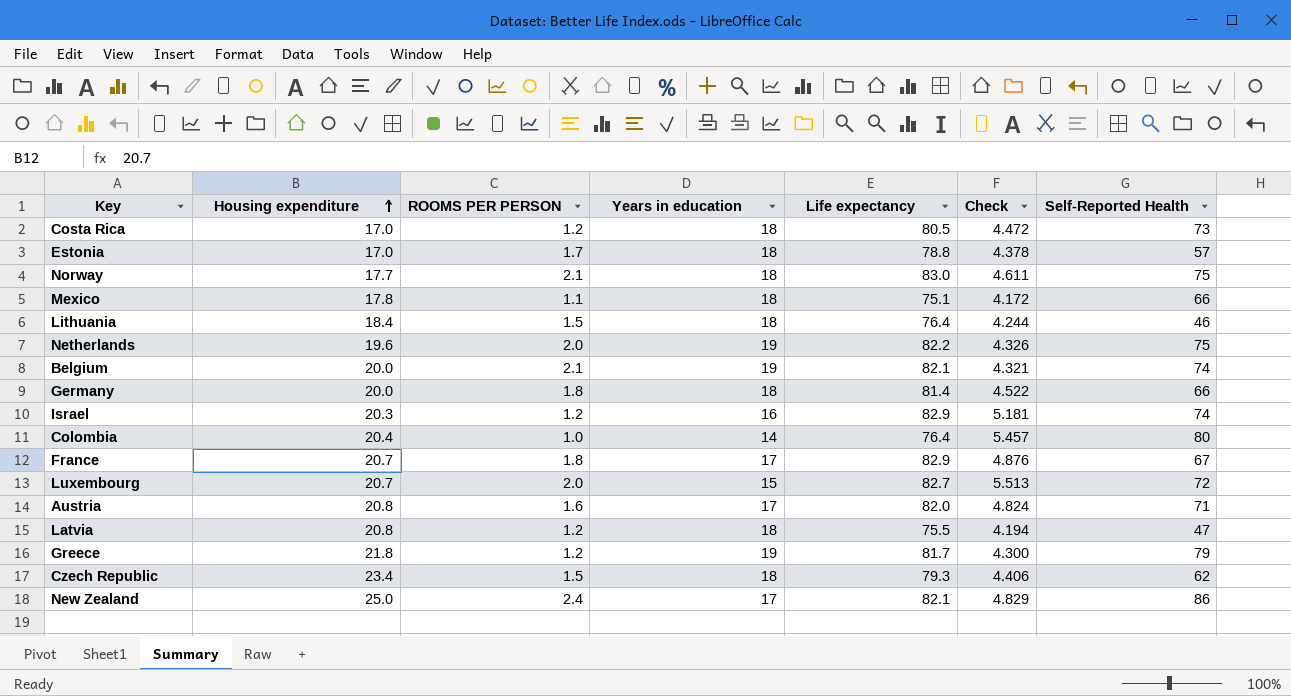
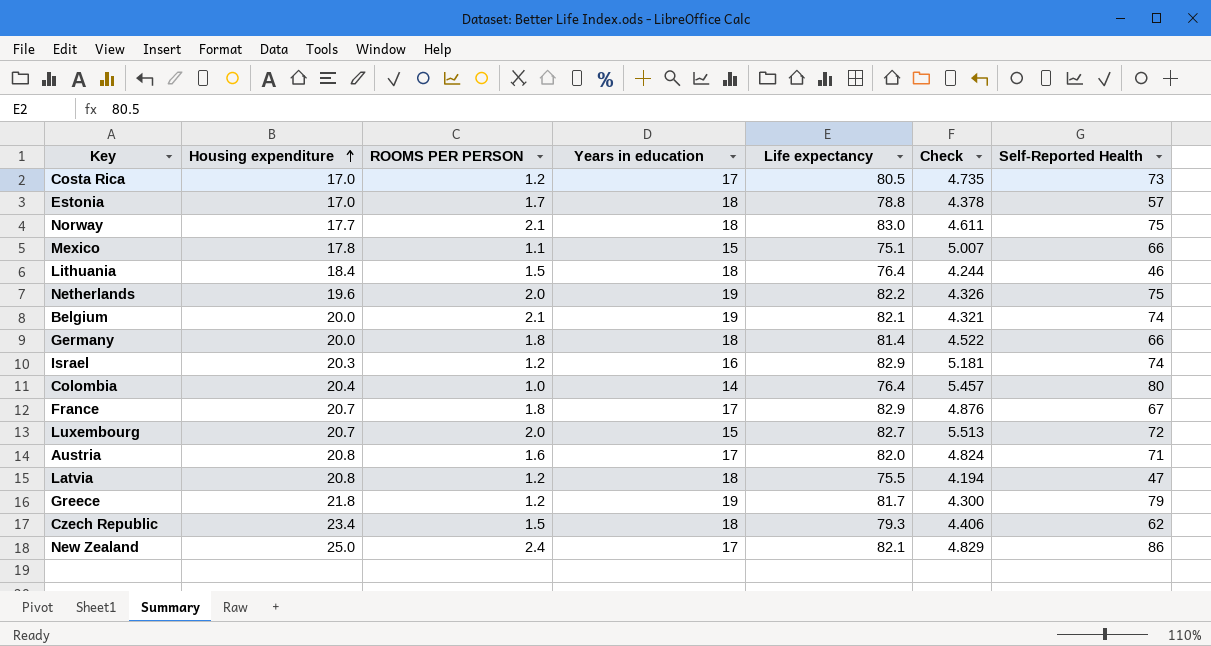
Costa Rica | Years in education: 18 -> 17
Costa Rica | Check: 4.472 -> 4.735
Mexico | Years in education: 18 -> 15
Mexico | Check: 4.172 -> 5.007

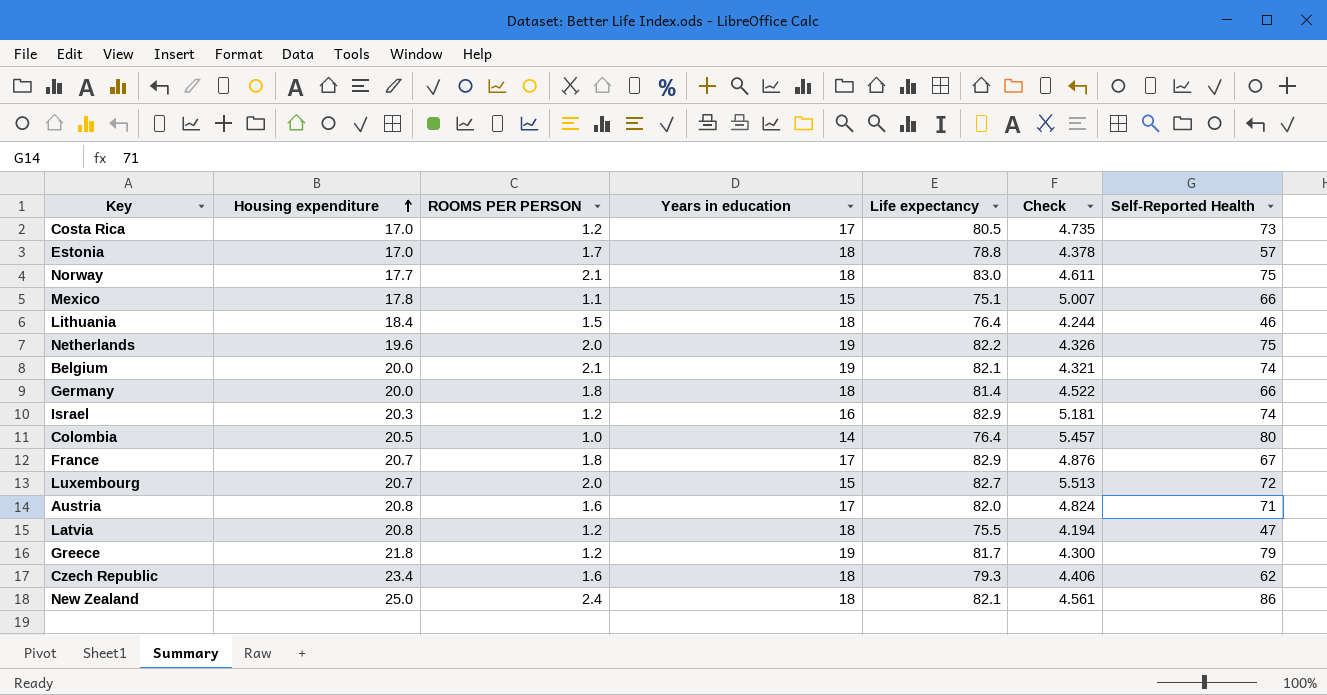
Colombia | Housing expenditure: 20.4 -> 20.5
Czech Republic | ROOMS PER PERSON: 1.5 -> 1.6
New Zealand | Years in education: 17 -> 18
New Zealand | Check: 4.829 -> 4.561

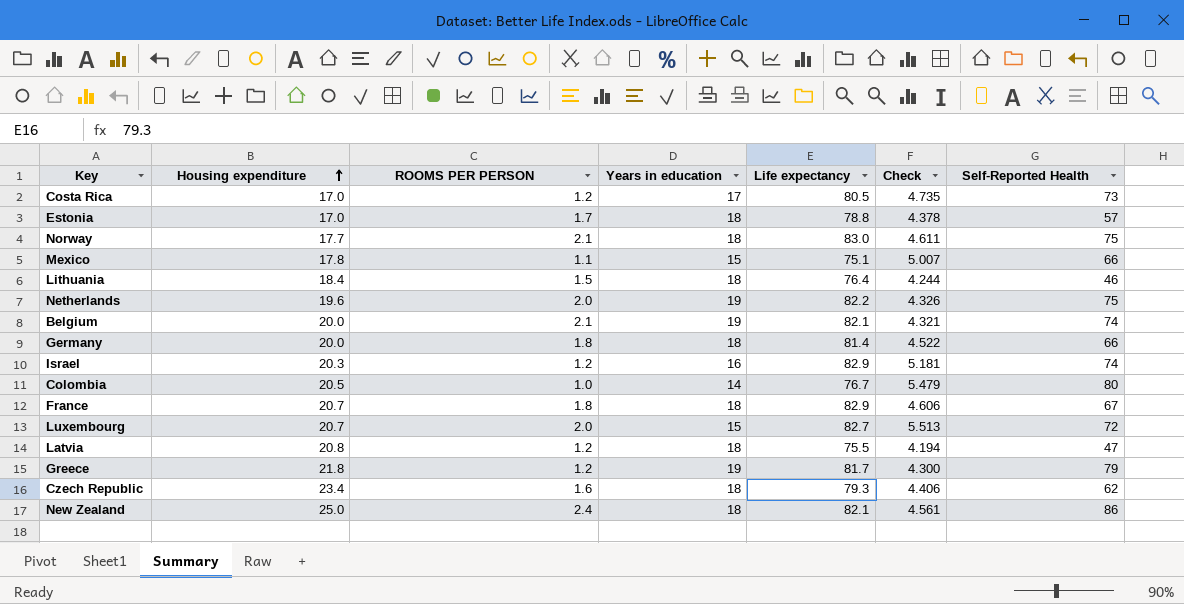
row Austria: 20.8 | 1.6 | 17 | 82.0 | 4.824 | 71 -> none
Colombia | Life expectancy: 76.4 -> 76.7
Colombia | Check: 5.457 -> 5.479
France | Years in education: 17 -> 18
France | Check: 4.876 -> 4.606

